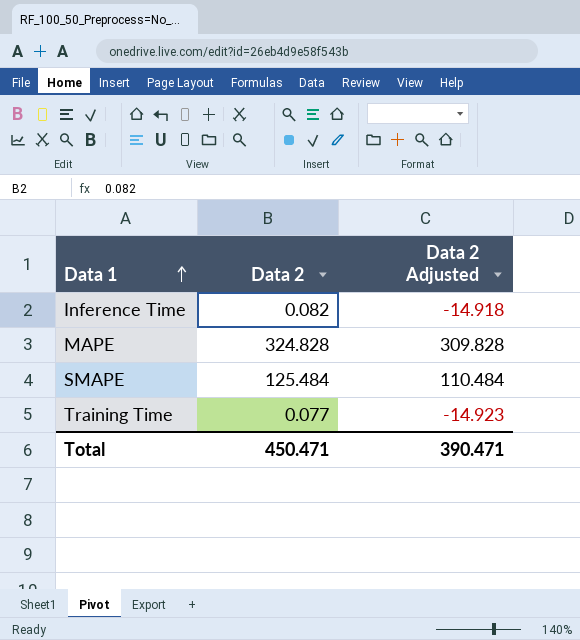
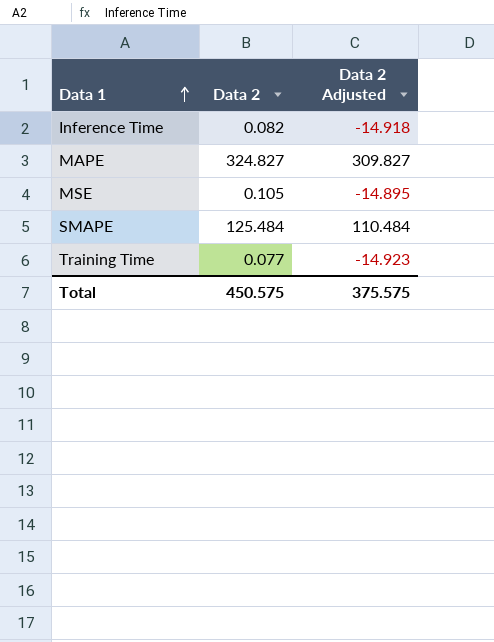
MAPE | Data 2: 324.828 -> 324.827
MAPE | Data 2 Adjusted: 309.828 -> 309.827
row MSE: none -> 0.105 | -14.895
Total | Data 2: 450.471 -> 450.575
Total | Data 2 Adjusted: 390.471 -> 375.575

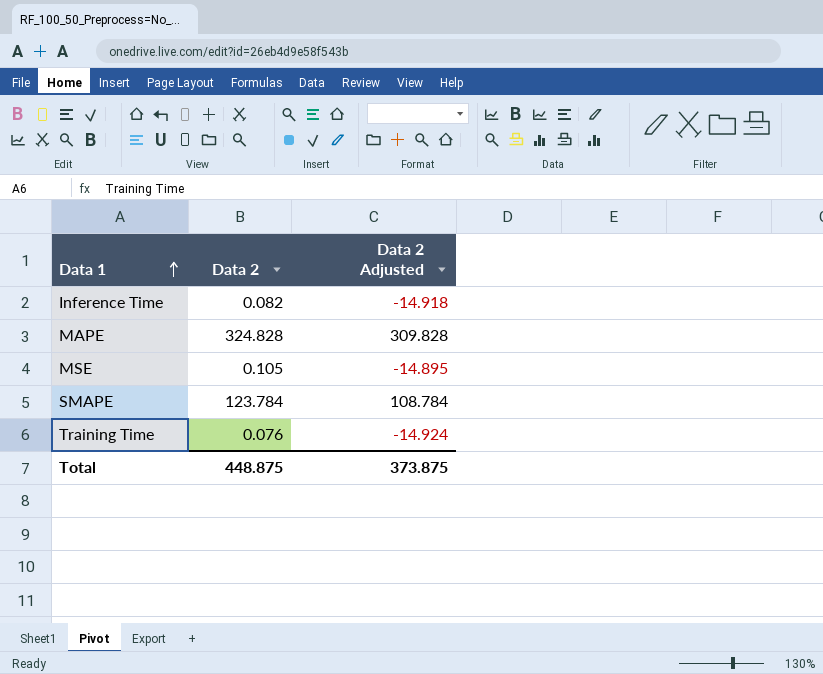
MAPE | Data 2: 324.827 -> 324.828
MAPE | Data 2 Adjusted: 309.827 -> 309.828
SMAPE | Data 2: 125.484 -> 123.784
SMAPE | Data 2 Adjusted: 110.484 -> 108.784
Training Time | Data 2: 0.077 -> 0.076
Training Time | Data 2 Adjusted: -14.923 -> -14.924
Total | Data 2: 450.575 -> 448.875
Total | Data 2 Adjusted: 375.575 -> 373.875

